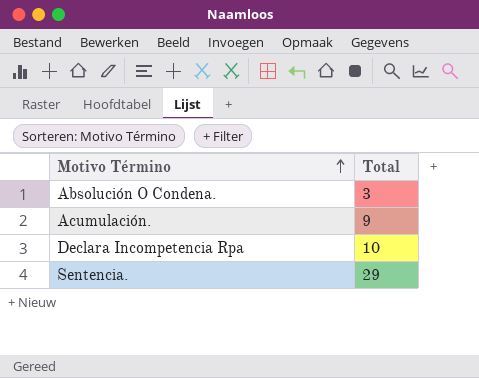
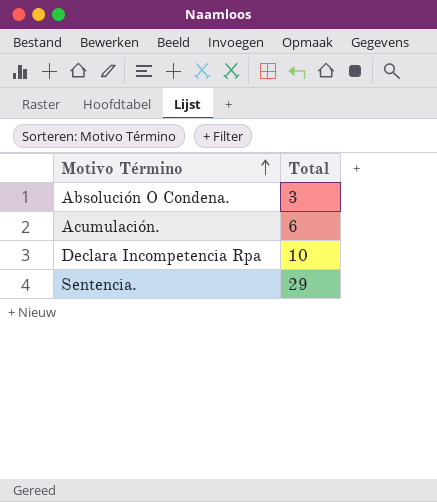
Acumulación. | Total: 9 -> 6

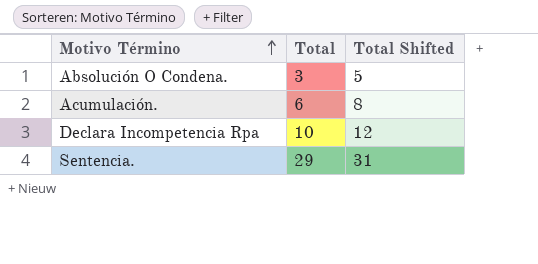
column Total Shifted | formula: none -> [Total] + 2

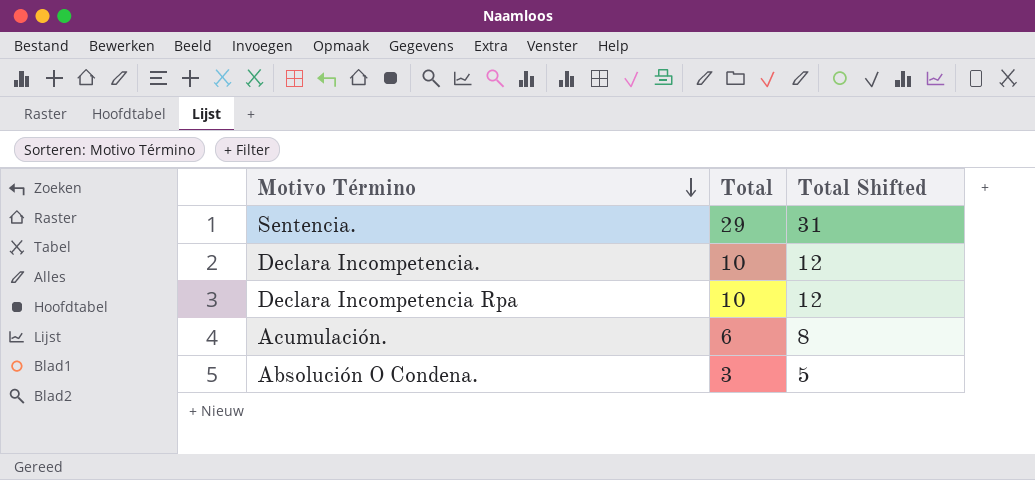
row order: Motivo Término ascending -> Motivo Término descending
row Declara Incompetencia.: none -> 10 | 12

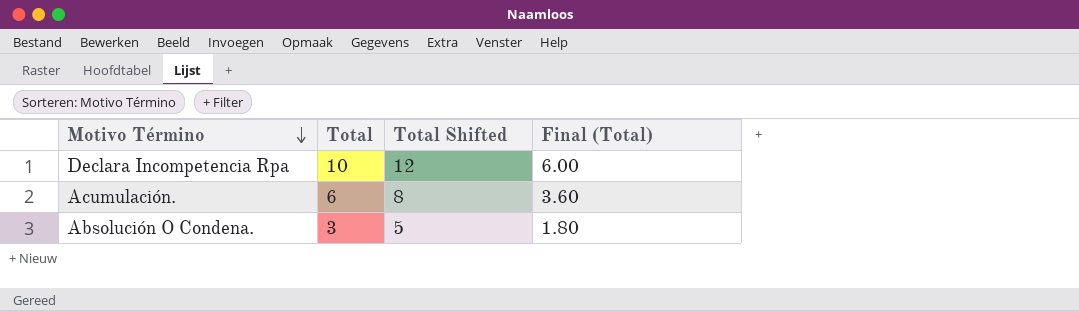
column Final (Total) | formula: none -> [Total] * 0.6
row Sentencia.: 29 | 31 -> none
row Declara Incompetencia.: 10 | 12 -> none

